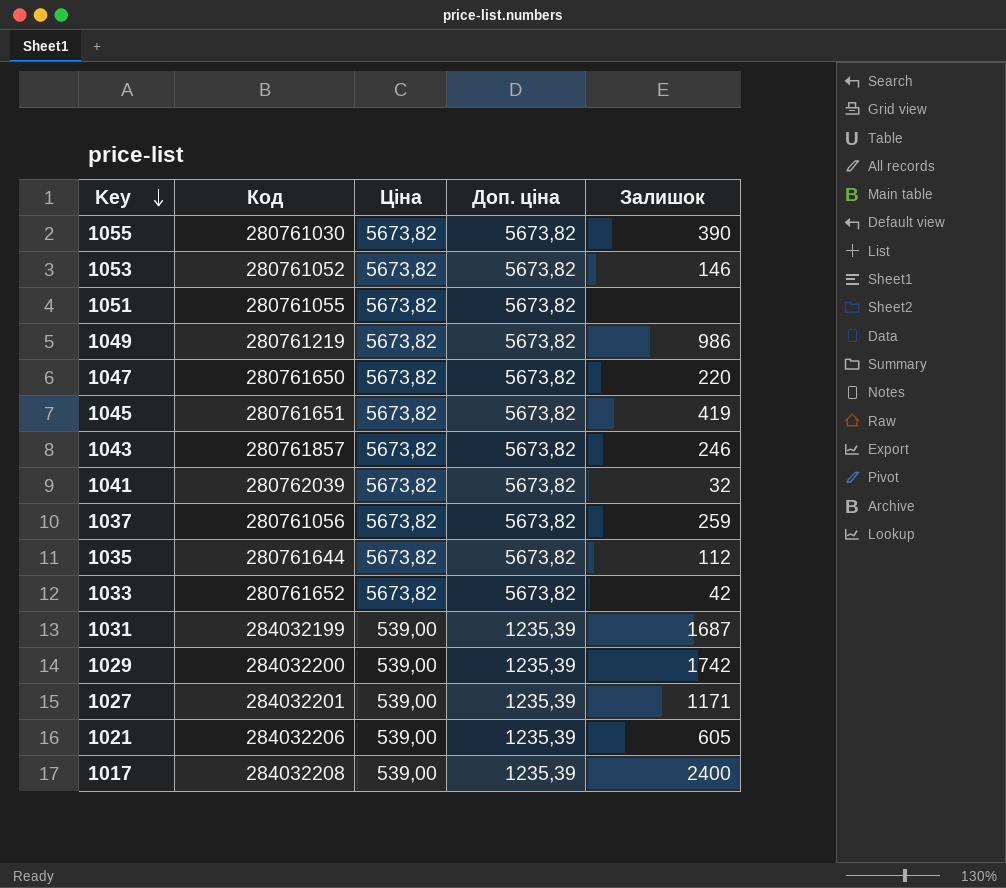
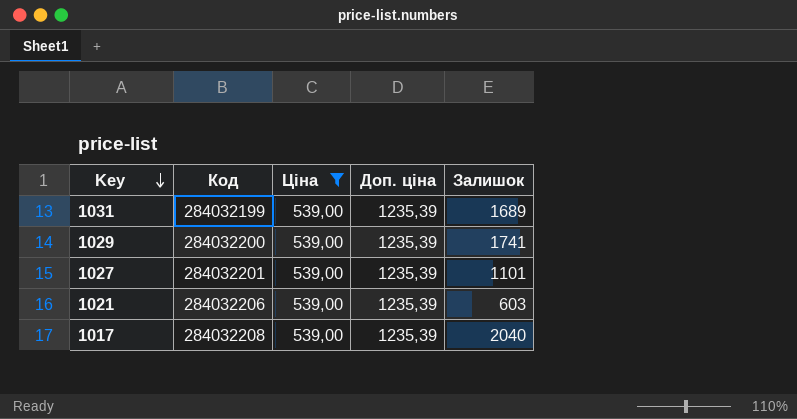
filter: none -> Ціна = 539,00
1031 | Залишок: 1687 -> 1689
1029 | Залишок: 1742 -> 1741
1027 | Залишок: 1171 -> 1101
1021 | Залишок: 605 -> 603
1017 | Залишок: 2400 -> 2040

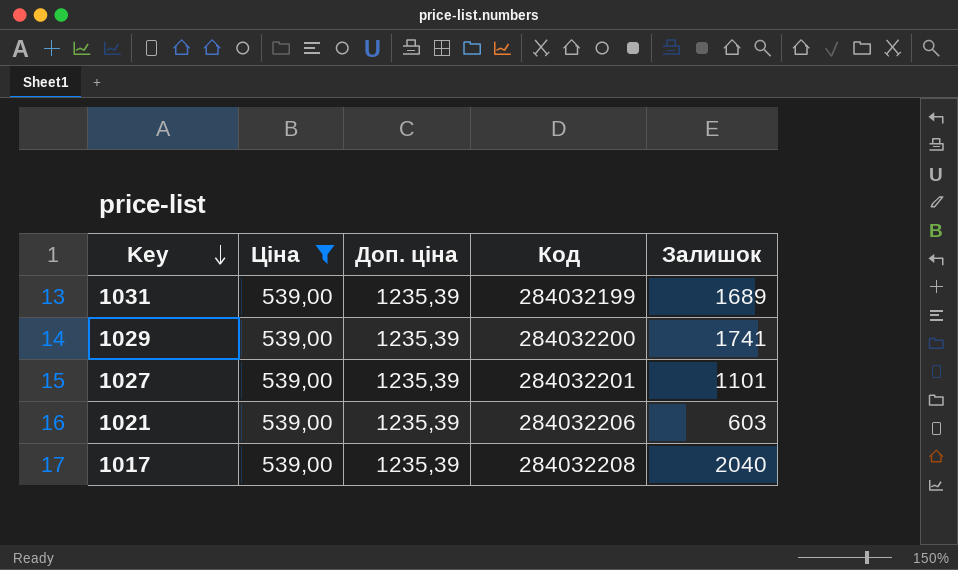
column Код | position: 2 -> 4

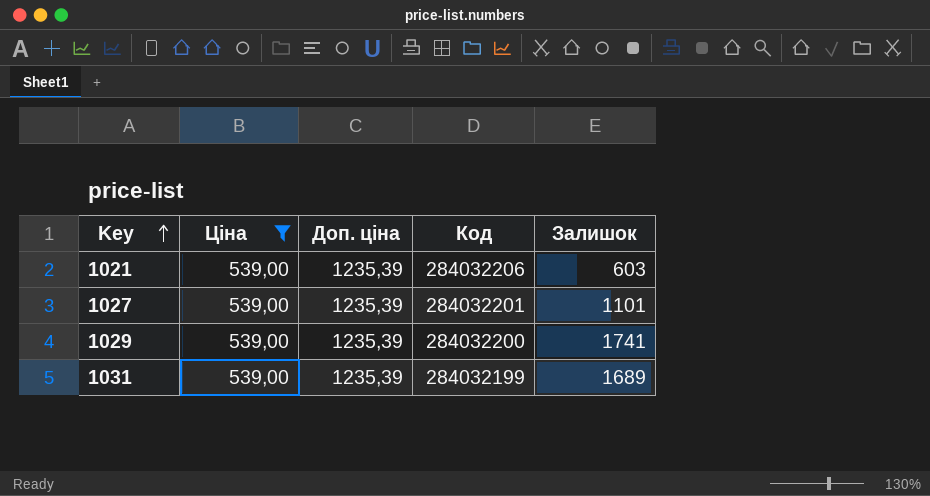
row order: Key descending -> Key ascending
row 1017: 539,00 | 1235,39 | 284032208 | 2040 -> none

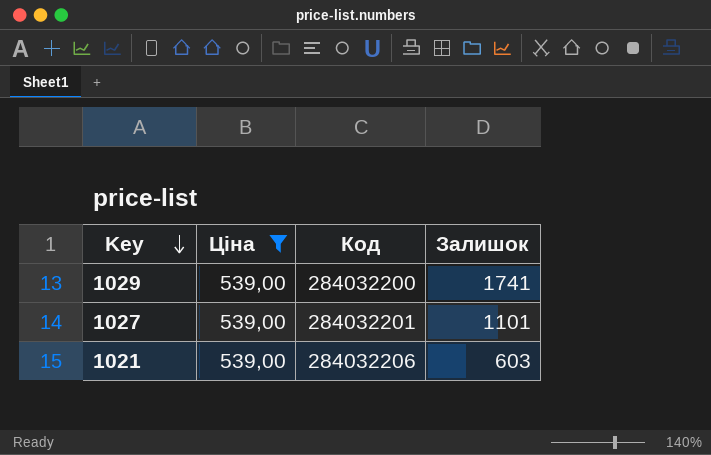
row order: Key ascending -> Key descending
column Доп. ціна | position: 3 -> none
row 1031: 539,00 | 1235,39 | 284032199 | 1689 -> none

